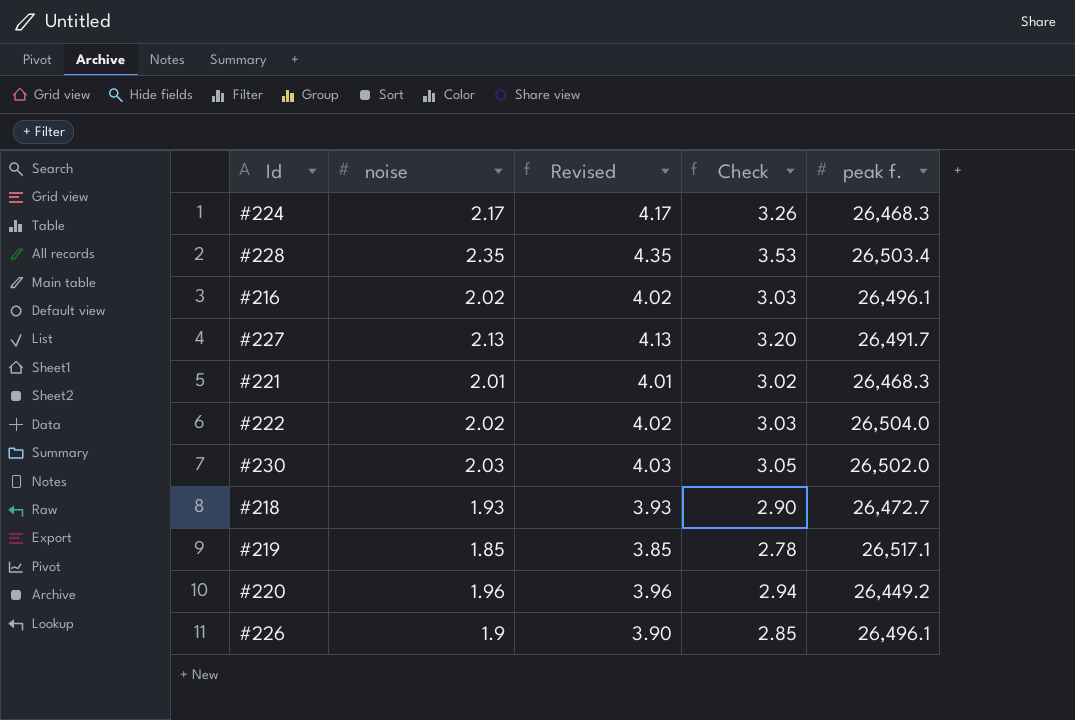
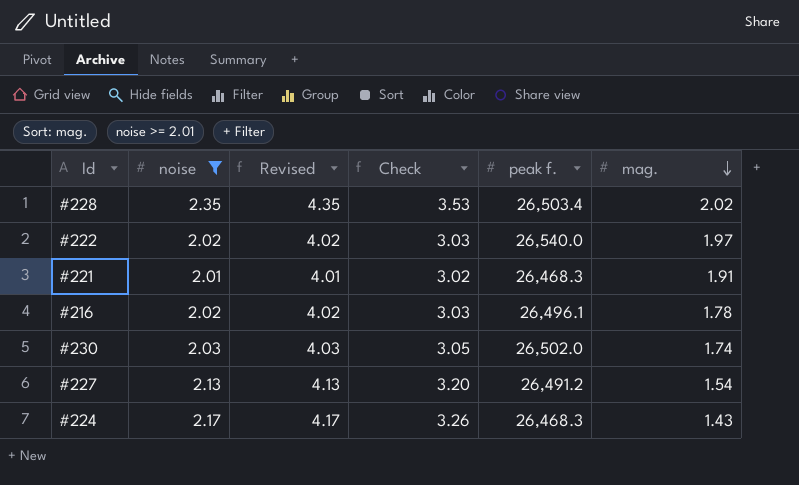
filter: none -> noise >= 2.01
row order: none -> mag. descending
column mag. | position: none -> 6
#222 | peak f.: 26,504.0 -> 26,540.0
#227 | peak f.: 26,491.7 -> 26,491.2

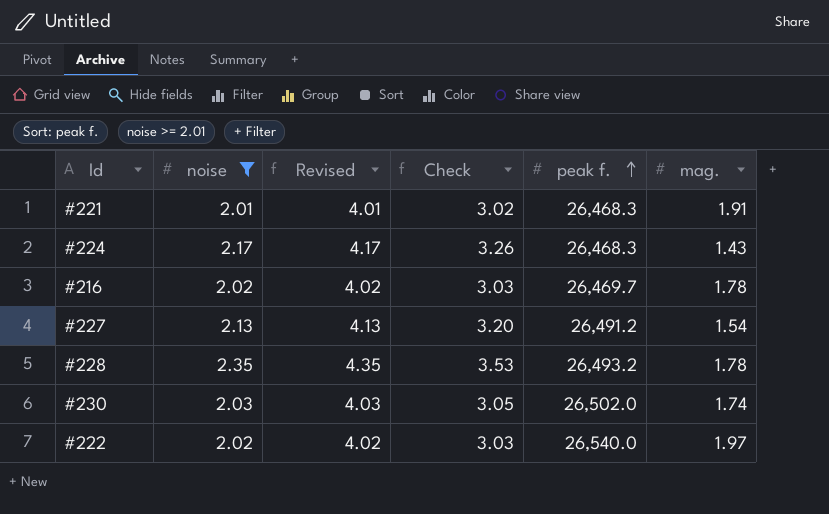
row order: mag. descending -> peak f. ascending
#216 | peak f.: 26,496.1 -> 26,469.7
#228 | peak f.: 26,503.4 -> 26,493.2
#228 | mag.: 2.02 -> 1.78

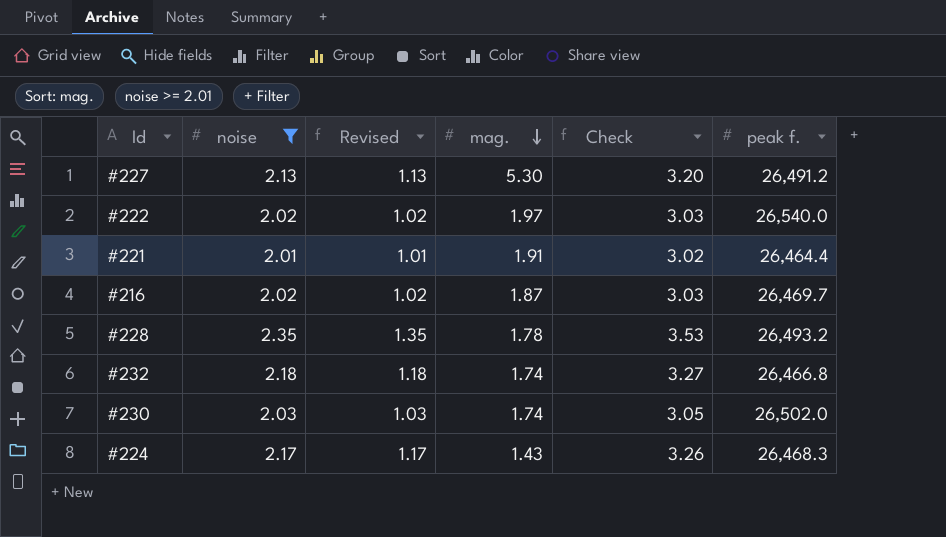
row order: peak f. ascending -> mag. descending
column Revised | formula: [noise] + 2 -> [noise] - 1
column mag. | position: 6 -> 4
#227 | mag.: 1.54 -> 5.30
#221 | peak f.: 26,468.3 -> 26,464.4
#216 | mag.: 1.78 -> 1.87
row #232: none -> 2.18 | 1.18 | 1.74 | 3.27 | 26,466.8

